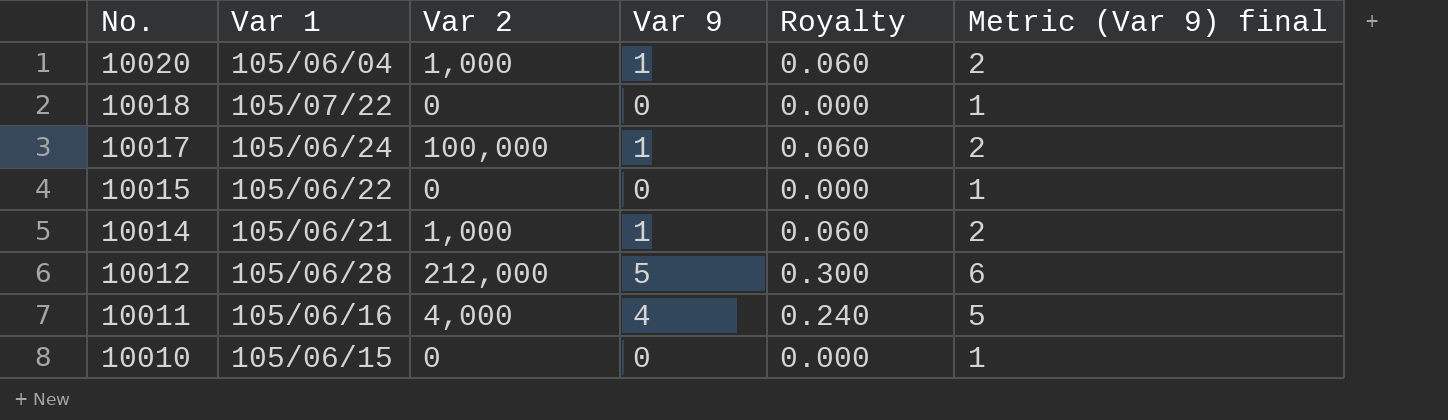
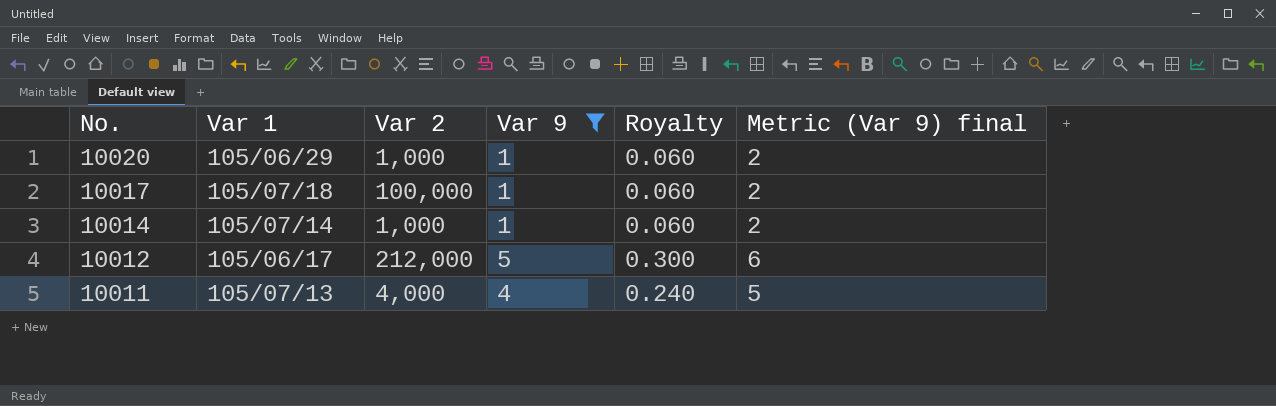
filter: none -> Var 9 != 0
10020 | Var 1: 105/06/04 -> 105/06/29
10017 | Var 1: 105/06/24 -> 105/07/18
10014 | Var 1: 105/06/21 -> 105/07/14
10012 | Var 1: 105/06/28 -> 105/06/17
10011 | Var 1: 105/06/16 -> 105/07/13

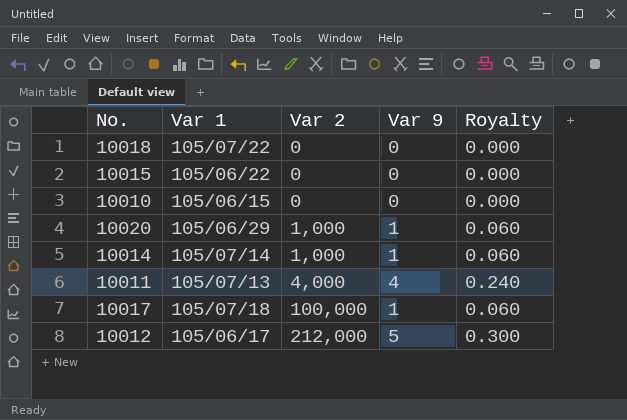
filter: Var 9 != 0 -> none
row order: No. descending -> Var 2 ascending
column Metric (Var 9) final | formula: [Var 9] + 1 -> none

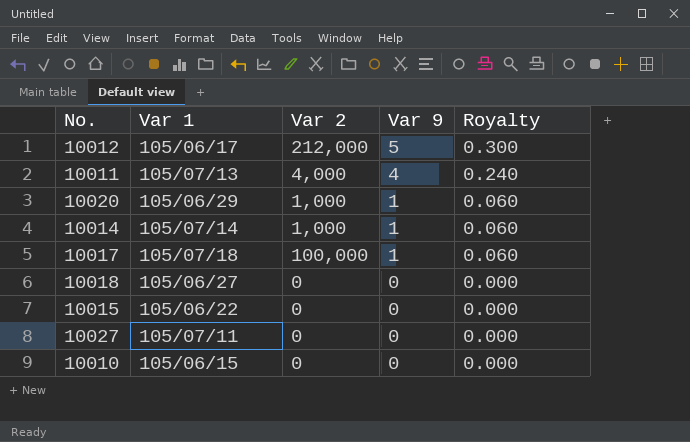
row order: Var 2 ascending -> Var 9 descending
10018 | Var 1: 105/07/22 -> 105/06/27
row 10027: none -> 105/07/11 | 0 | 0 | 0.000

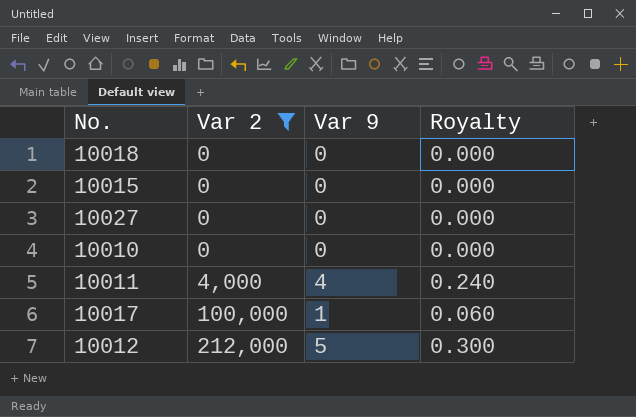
filter: none -> Var 2 != 1,000
row order: Var 9 descending -> Var 2 ascending
column Var 1 | position: 2 -> none

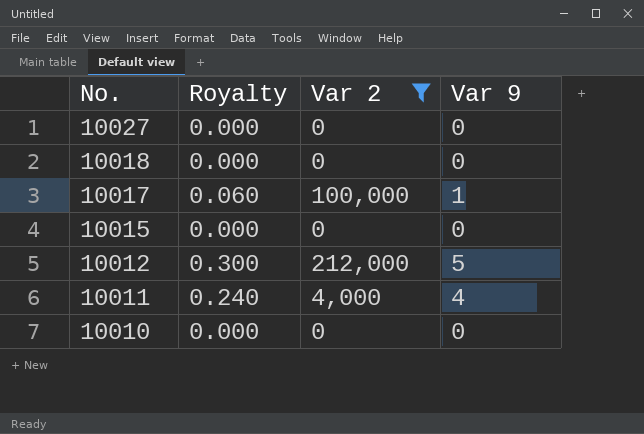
row order: Var 2 ascending -> No. descending
column Royalty | position: 4 -> 2

